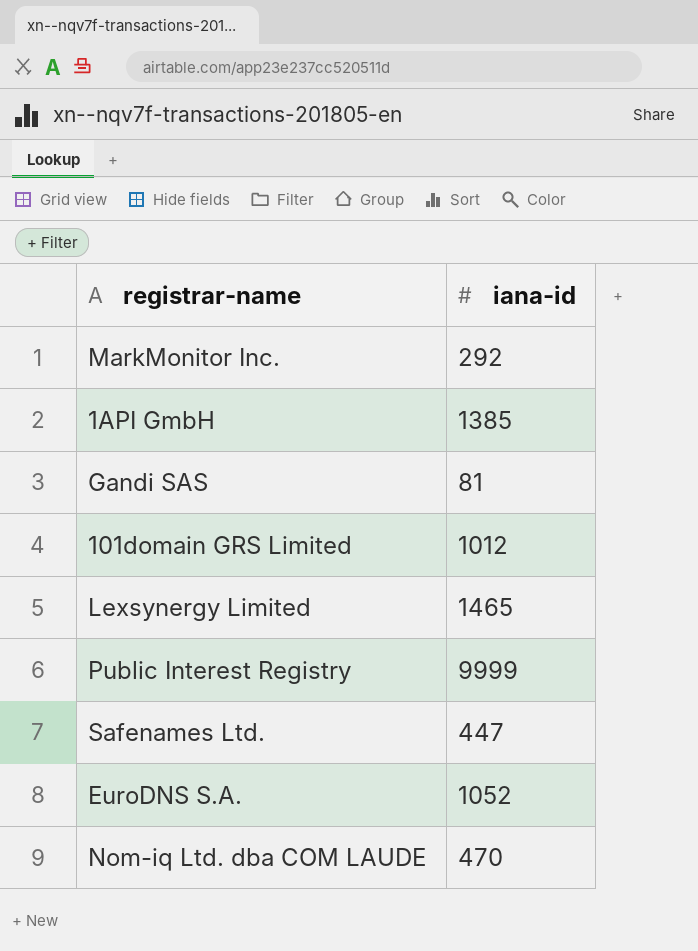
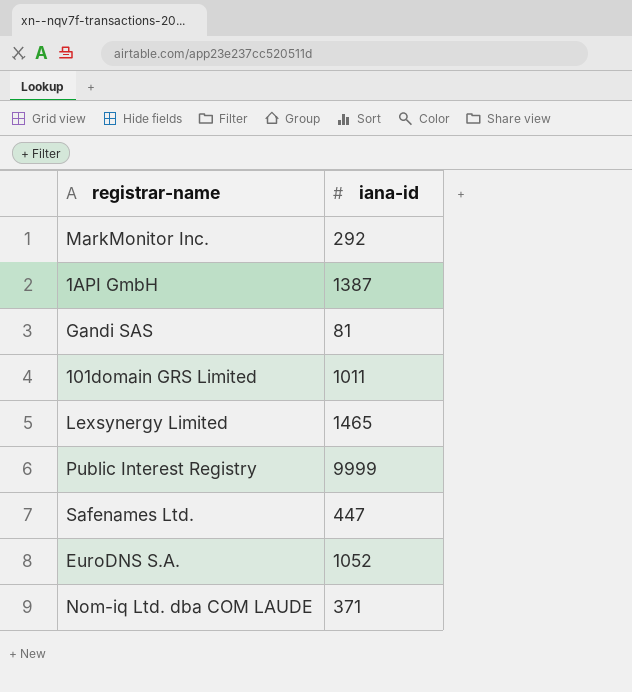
1API GmbH | iana-id: 1385 -> 1387
101domain GRS Limited | iana-id: 1012 -> 1011
Nom-iq Ltd. dba COM LAUDE | iana-id: 470 -> 371

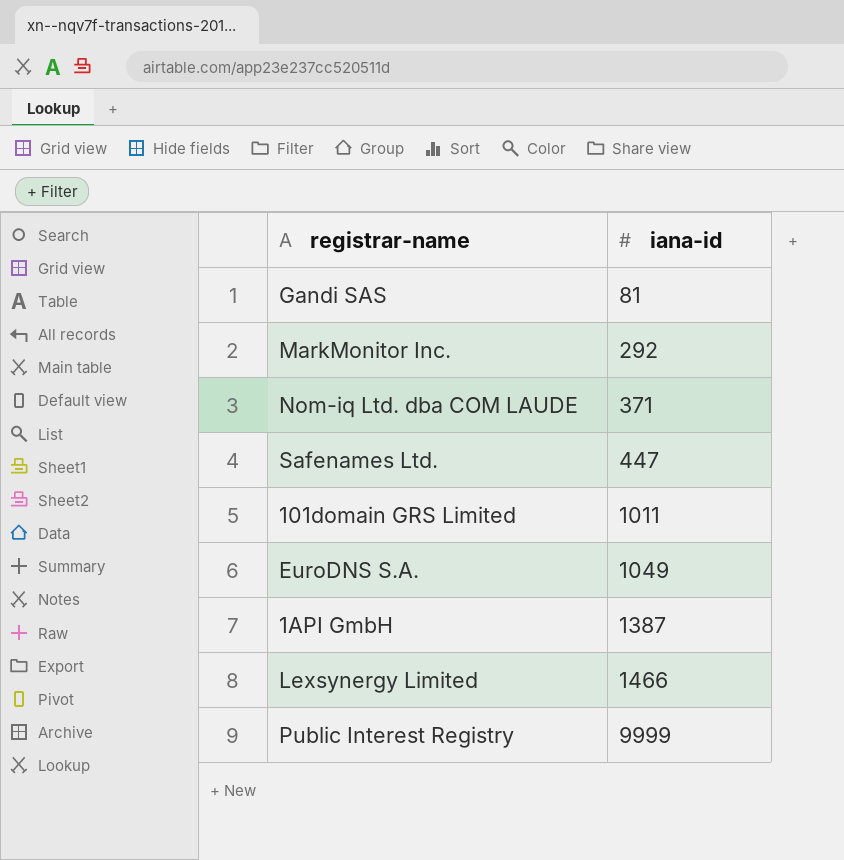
row order: none -> iana-id ascending
EuroDNS S.A. | iana-id: 1052 -> 1049
Lexsynergy Limited | iana-id: 1465 -> 1466

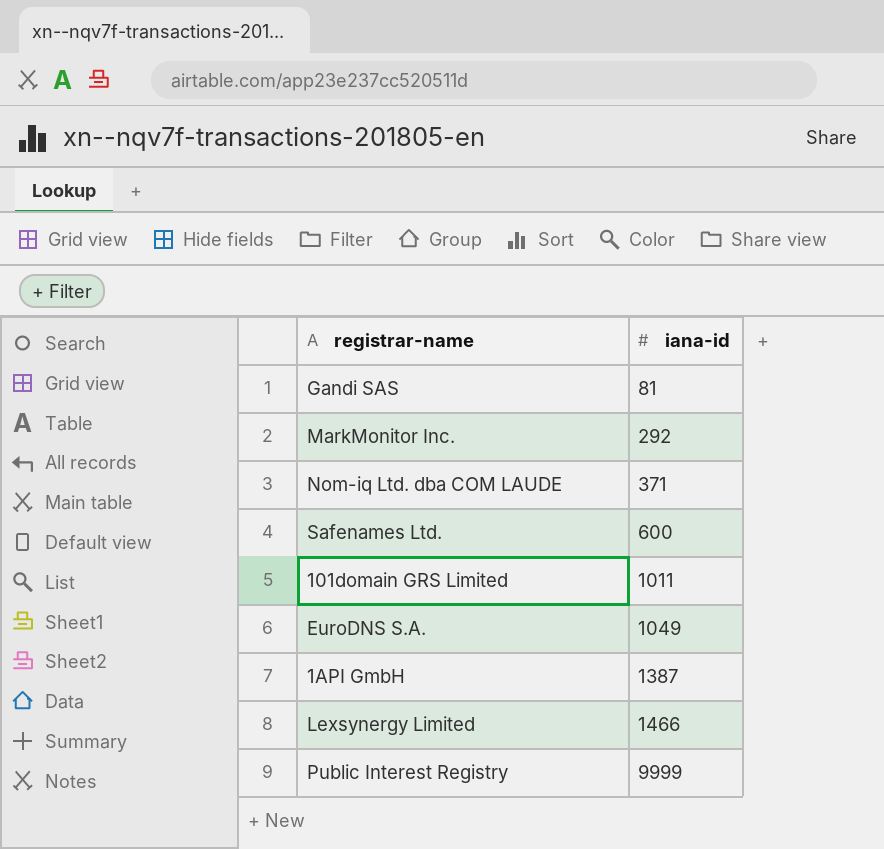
Safenames Ltd. | iana-id: 447 -> 600

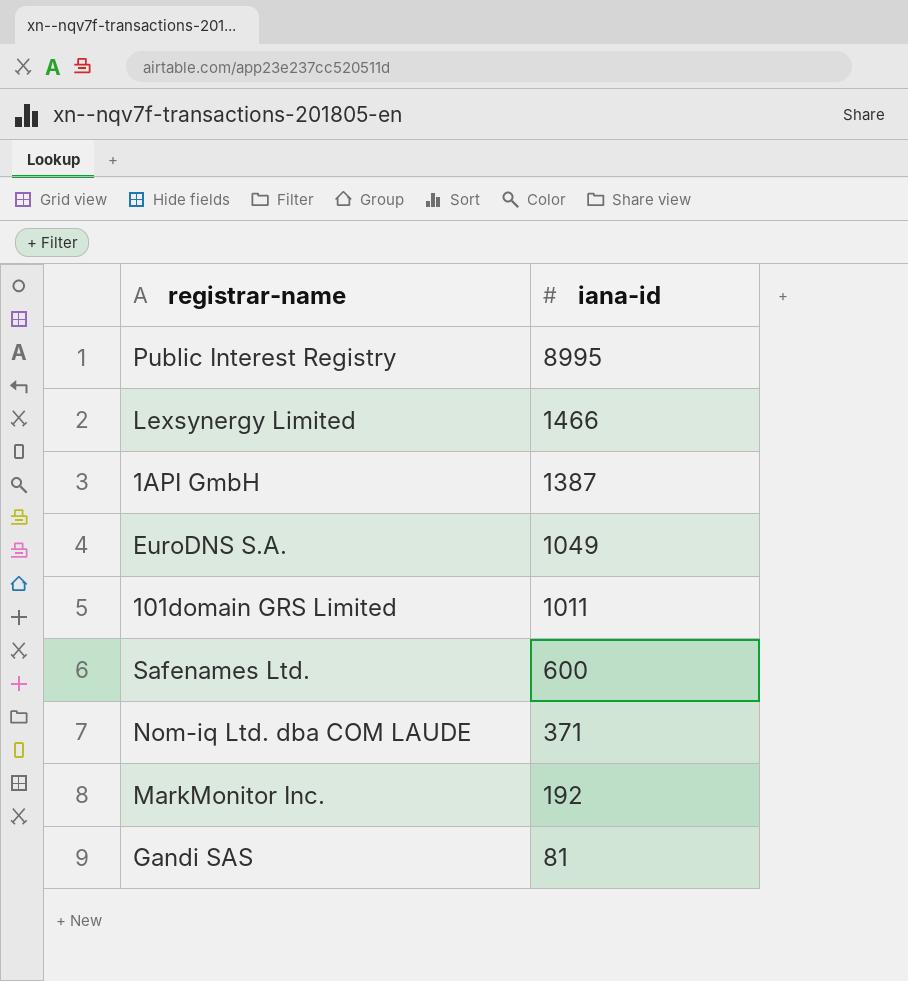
row order: iana-id ascending -> iana-id descending
Public Interest Registry | iana-id: 9999 -> 8995
MarkMonitor Inc. | iana-id: 292 -> 192

